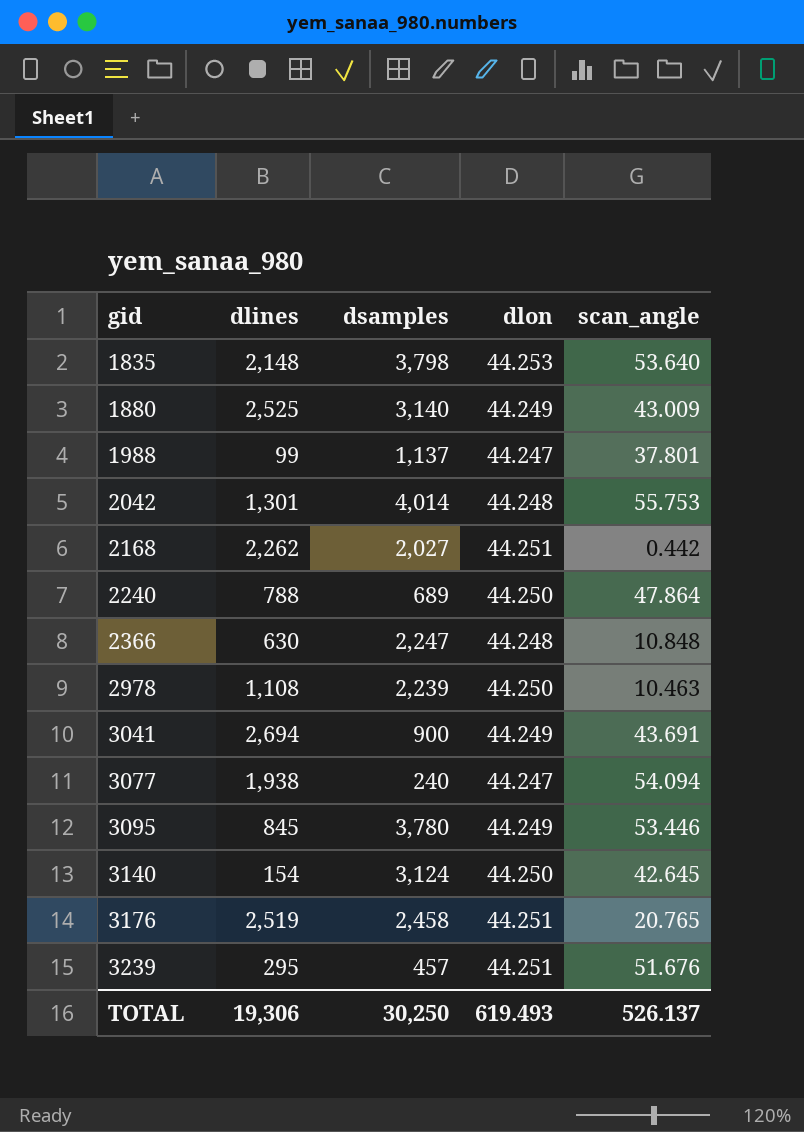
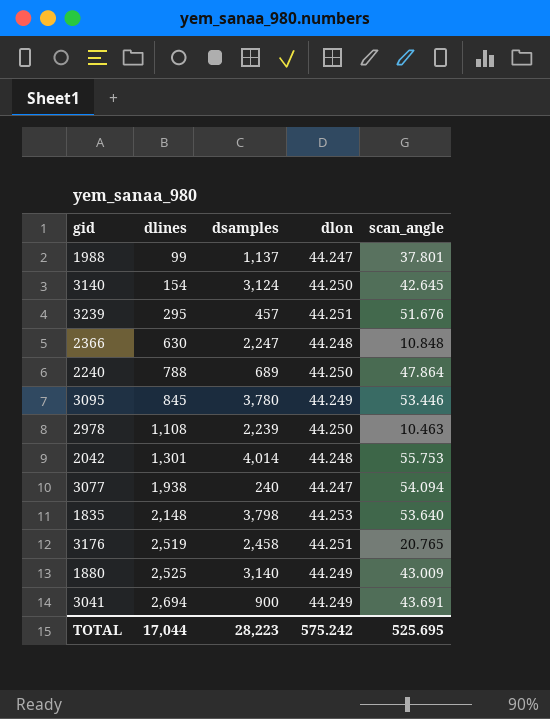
row order: gid ascending -> dlines ascending
row 2168: 2,262 | 2,027 | 44.251 | 0.442 -> none
TOTAL | dlines: 19,306 -> 17,044
TOTAL | dsamples: 30,250 -> 28,223
TOTAL | dlon: 619.493 -> 575.242
TOTAL | scan_angle: 526.137 -> 525.695

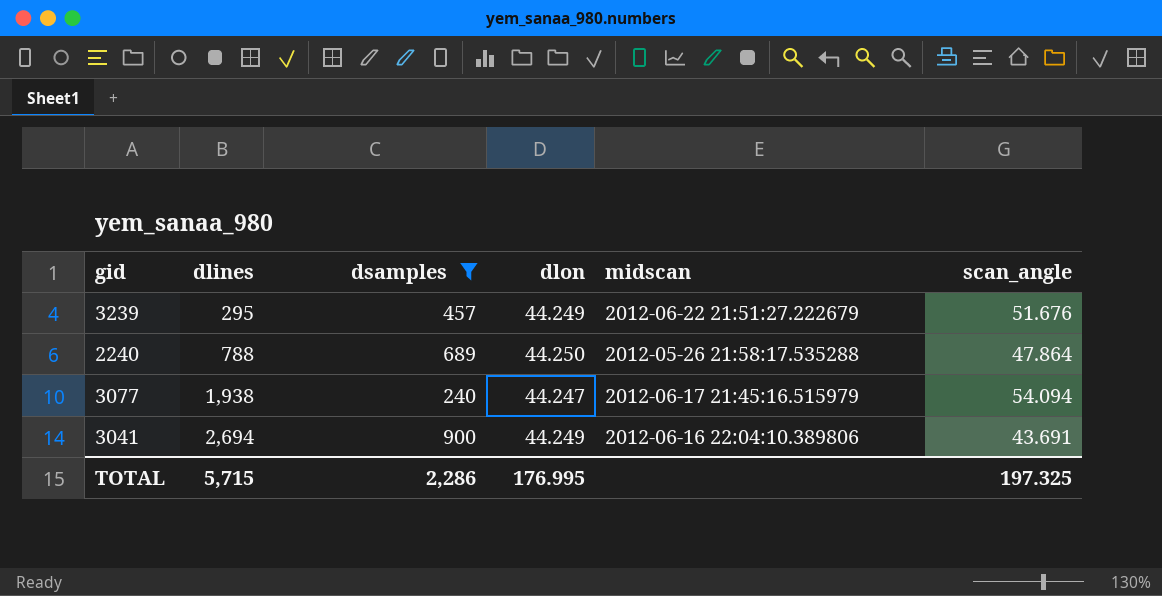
filter: none -> dsamples <= 900
column midscan | position: none -> 5
3239 | dlon: 44.251 -> 44.249
TOTAL | dlines: 17,044 -> 5,715
TOTAL | dsamples: 28,223 -> 2,286
TOTAL | dlon: 575.242 -> 176.995
TOTAL | scan_angle: 525.695 -> 197.325

